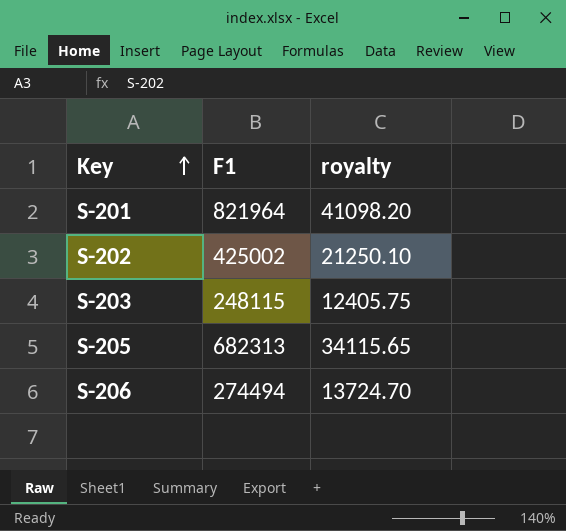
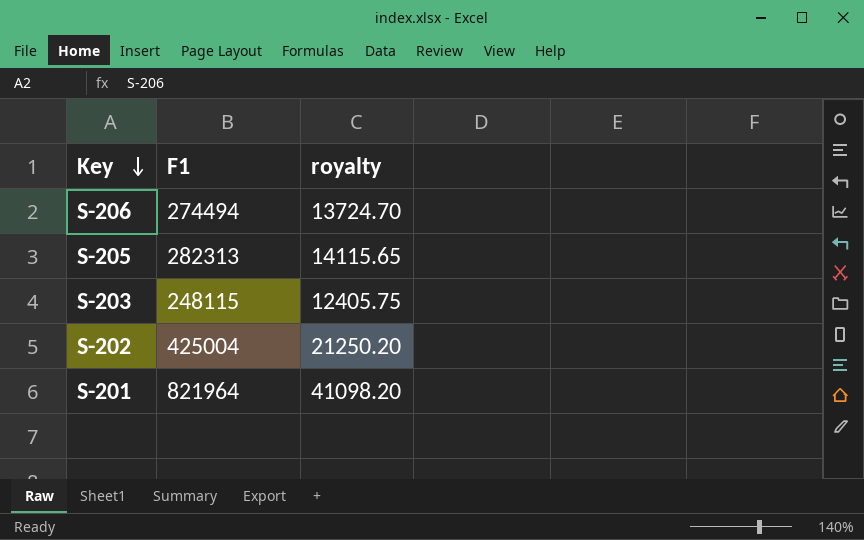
row order: Key ascending -> Key descending
S-205 | F1: 682313 -> 282313
S-205 | royalty: 34115.65 -> 14115.65
S-202 | F1: 425002 -> 425004
S-202 | royalty: 21250.10 -> 21250.20

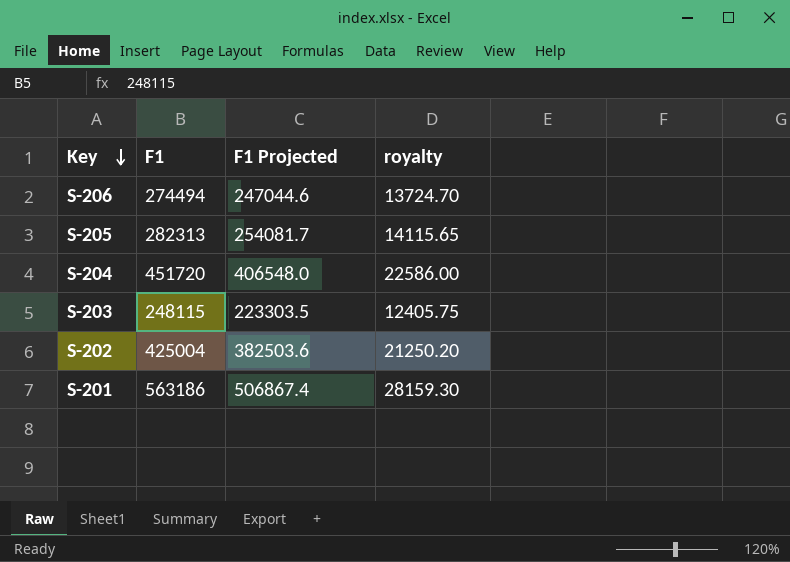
column F1 Projected | formula: none -> [F1] * 0.9
row S-204: none -> 451720 | 406548.0 | 22586.00
S-201 | F1: 821964 -> 563186
S-201 | royalty: 41098.20 -> 28159.30

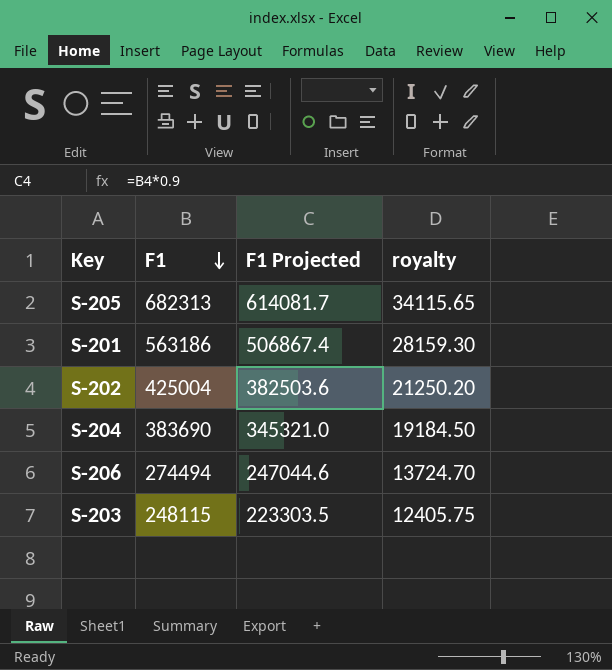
row order: Key descending -> F1 descending
S-205 | F1: 282313 -> 682313
S-205 | F1 Projected: 254081.7 -> 614081.7
S-205 | royalty: 14115.65 -> 34115.65
S-204 | F1: 451720 -> 383690
S-204 | F1 Projected: 406548.0 -> 345321.0
S-204 | royalty: 22586.00 -> 19184.50

